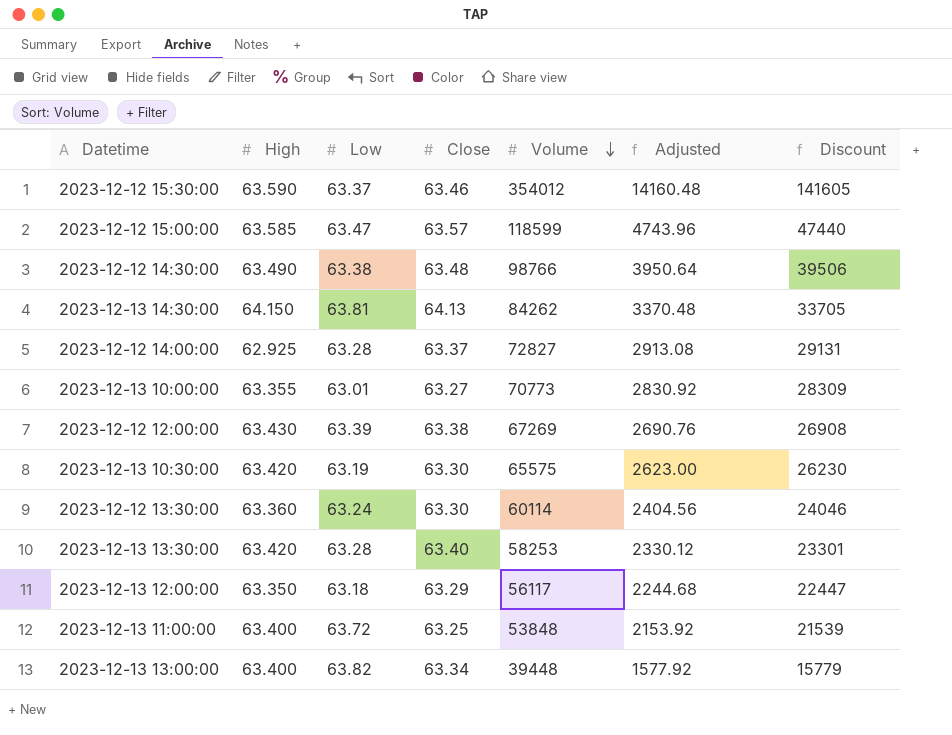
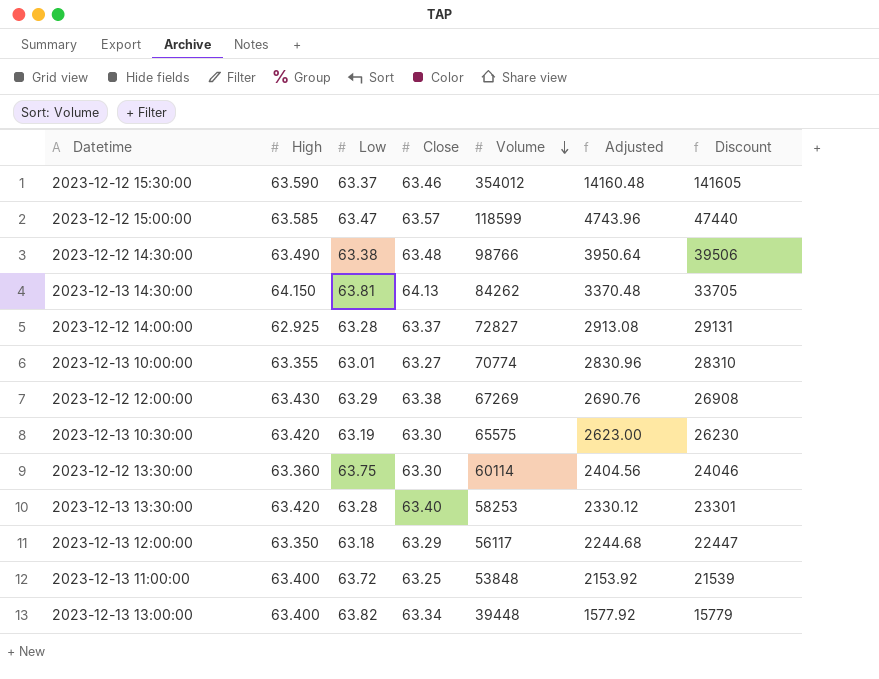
2023-12-13 10:00:00 | Volume: 70773 -> 70774
2023-12-13 10:00:00 | Adjusted: 2830.92 -> 2830.96
2023-12-13 10:00:00 | Discount: 28309 -> 28310
2023-12-12 12:00:00 | Low: 63.39 -> 63.29
2023-12-12 13:30:00 | Low: 63.24 -> 63.75

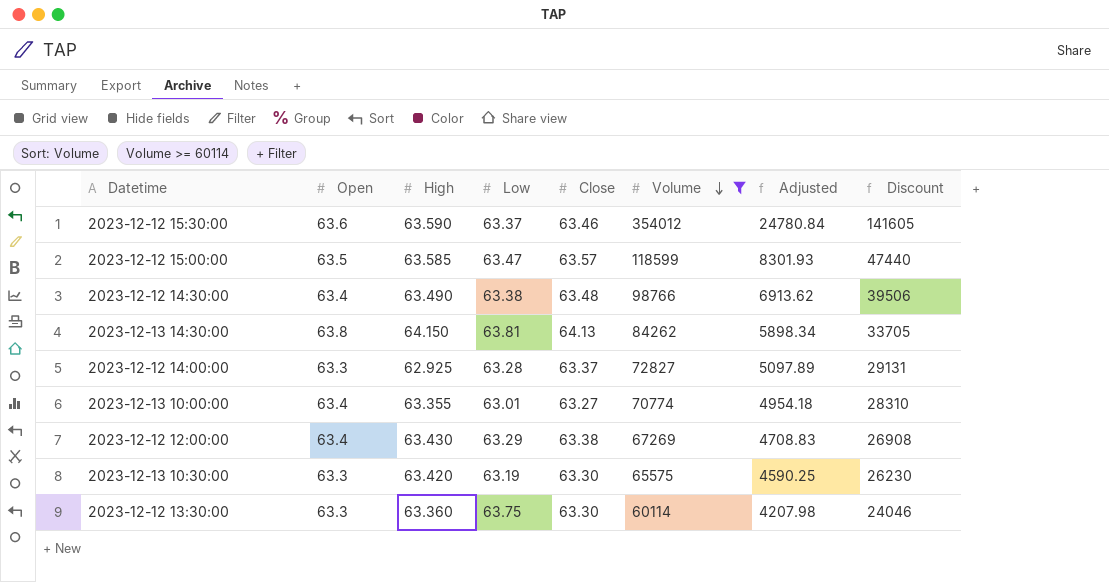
filter: none -> Volume >= 60114
column Open | position: none -> 2
column Adjusted | formula: [Volume] * 0.04 -> [Volume] * 0.07

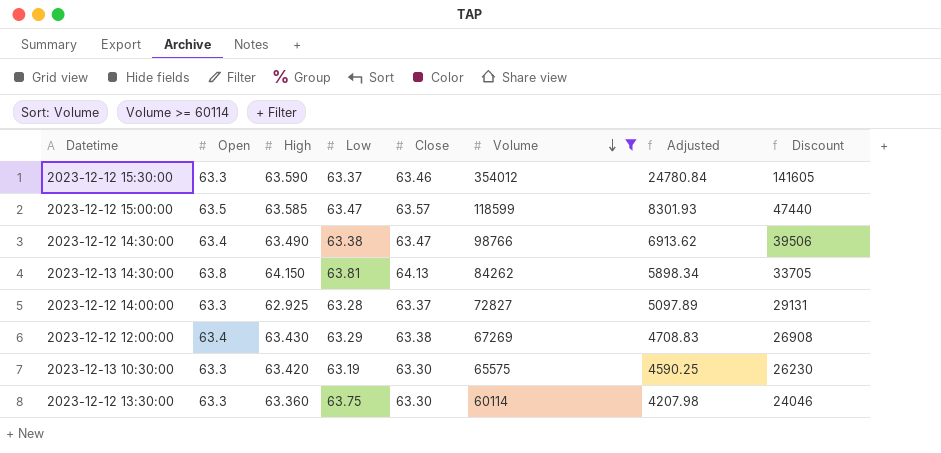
row 2023-12-13 10:00:00: 63.4 | 63.355 | 63.01 | 63.27 | 70774 | 4954.18 | 28310 -> none
2023-12-12 15:30:00 | Open: 63.6 -> 63.3
2023-12-12 14:30:00 | Close: 63.48 -> 63.47

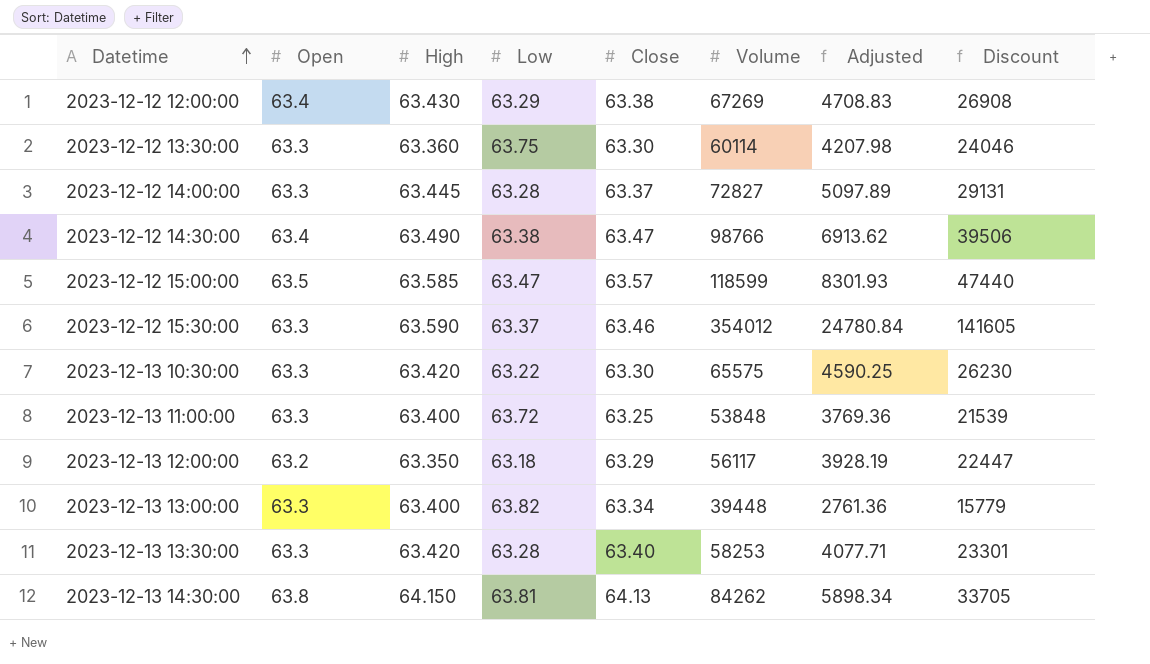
filter: Volume >= 60114 -> none
row order: Volume descending -> Datetime ascending
2023-12-12 14:00:00 | High: 62.925 -> 63.445
2023-12-13 10:30:00 | Low: 63.19 -> 63.22

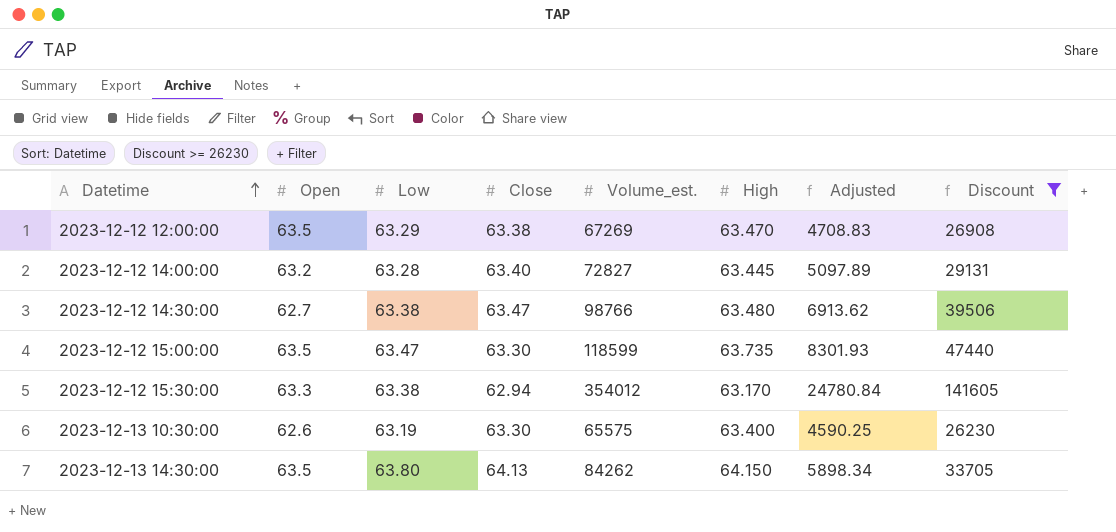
filter: none -> Discount >= 26230
column name: Volume -> Volume_est.
column High | position: 3 -> 6
2023-12-12 12:00:00 | Open: 63.4 -> 63.5
2023-12-12 12:00:00 | High: 63.430 -> 63.470
2023-12-12 14:00:00 | Open: 63.3 -> 63.2
2023-12-12 14:00:00 | Close: 63.37 -> 63.40
2023-12-12 14:30:00 | Open: 63.4 -> 62.7
2023-12-12 14:30:00 | High: 63.490 -> 63.480
2023-12-12 15:00:00 | Close: 63.57 -> 63.30
2023-12-12 15:00:00 | High: 63.585 -> 63.735
2023-12-12 15:30:00 | Low: 63.37 -> 63.38
2023-12-12 15:30:00 | Close: 63.46 -> 62.94
2023-12-12 15:30:00 | High: 63.590 -> 63.170
2023-12-13 10:30:00 | Open: 63.3 -> 62.6
2023-12-13 10:30:00 | Low: 63.22 -> 63.19
2023-12-13 10:30:00 | High: 63.420 -> 63.400
2023-12-13 14:30:00 | Open: 63.8 -> 63.5
2023-12-13 14:30:00 | Low: 63.81 -> 63.80

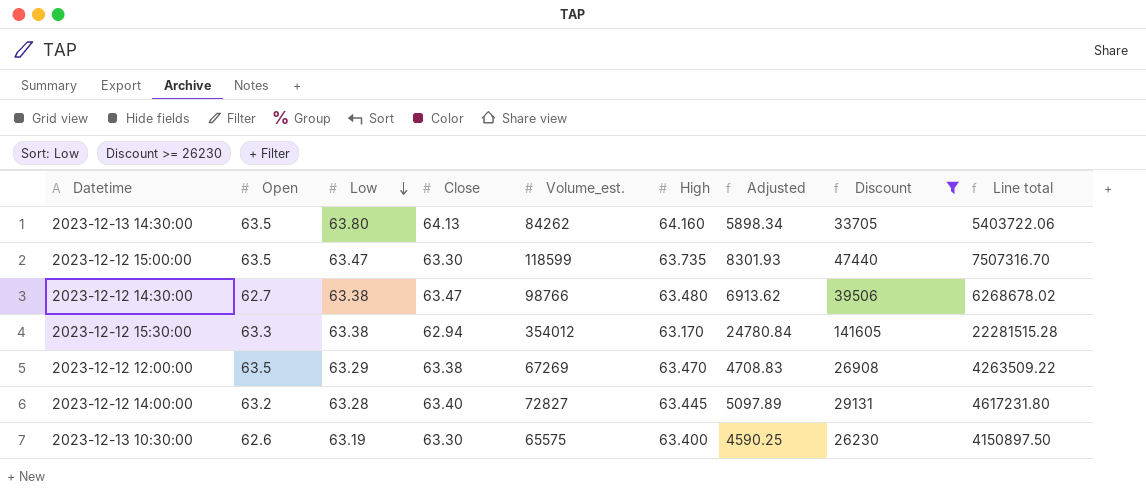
row order: Datetime ascending -> Low descending
column Line total | formula: none -> [Close] * [Volume_est.]
2023-12-13 14:30:00 | High: 64.150 -> 64.160

